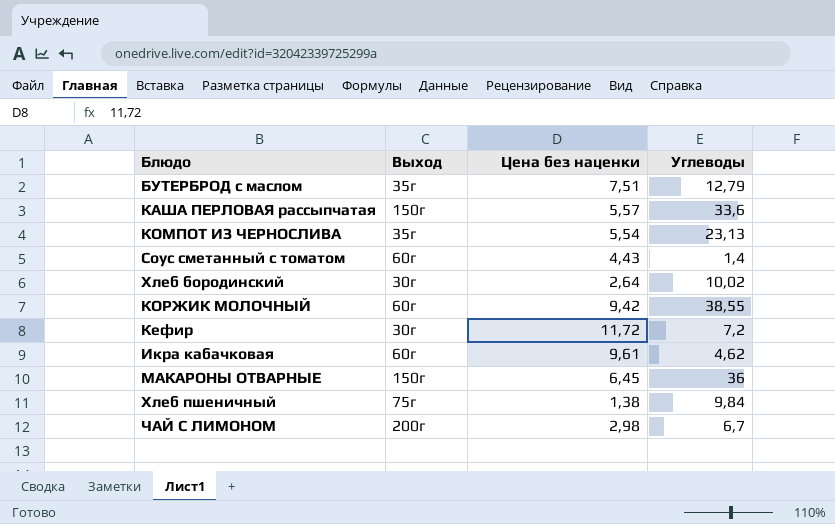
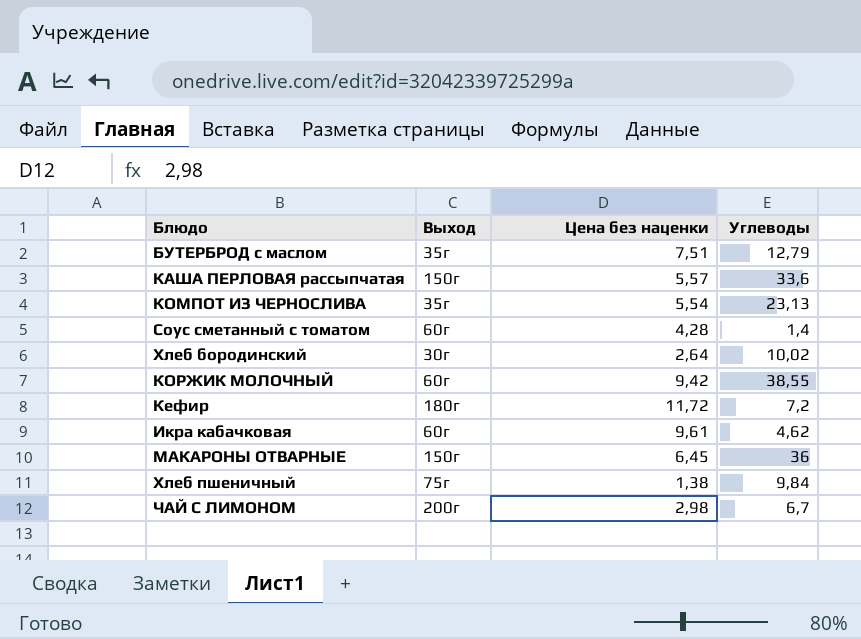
Соус сметанный с томатом | Цена без наценки: 4,43 -> 4,28
Кефир | Выход: 30г -> 180г

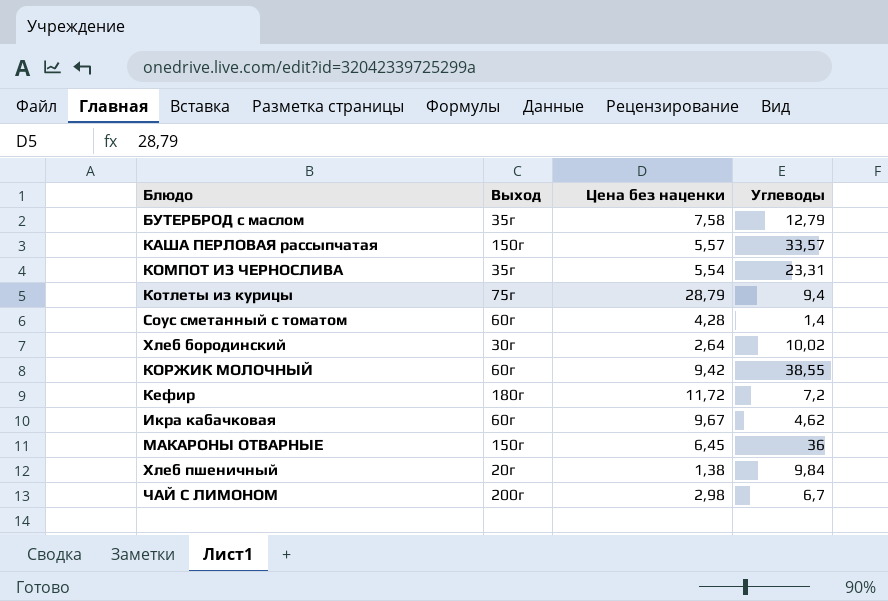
БУТЕРБРОД с маслом | Цена без наценки: 7,51 -> 7,58
КАША ПЕРЛОВАЯ рассыпчатая | Углеводы: 33,6 -> 33,57
КОМПОТ ИЗ ЧЕРНОСЛИВА | Углеводы: 23,13 -> 23,31
row Котлеты из курицы: none -> 75г | 28,79 | 9,4
Икра кабачковая | Цена без наценки: 9,61 -> 9,67
Хлеб пшеничный | Выход: 75г -> 20г

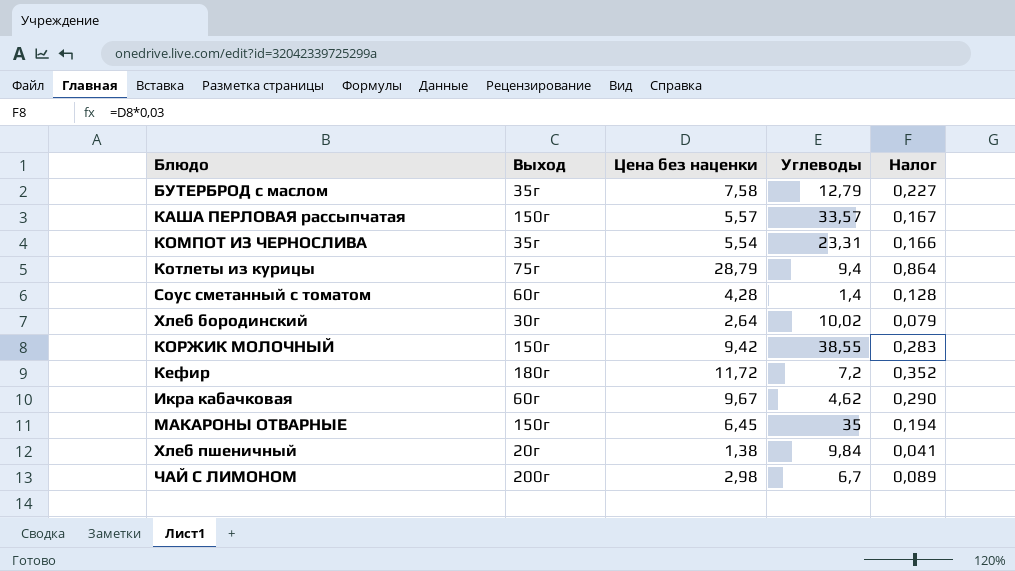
column Налог | formula: none -> [Цена без наценки] * 0,03
КОРЖИК МОЛОЧНЫЙ | Выход: 60г -> 150г
МАКАРОНЫ ОТВАРНЫЕ | Углеводы: 36 -> 35

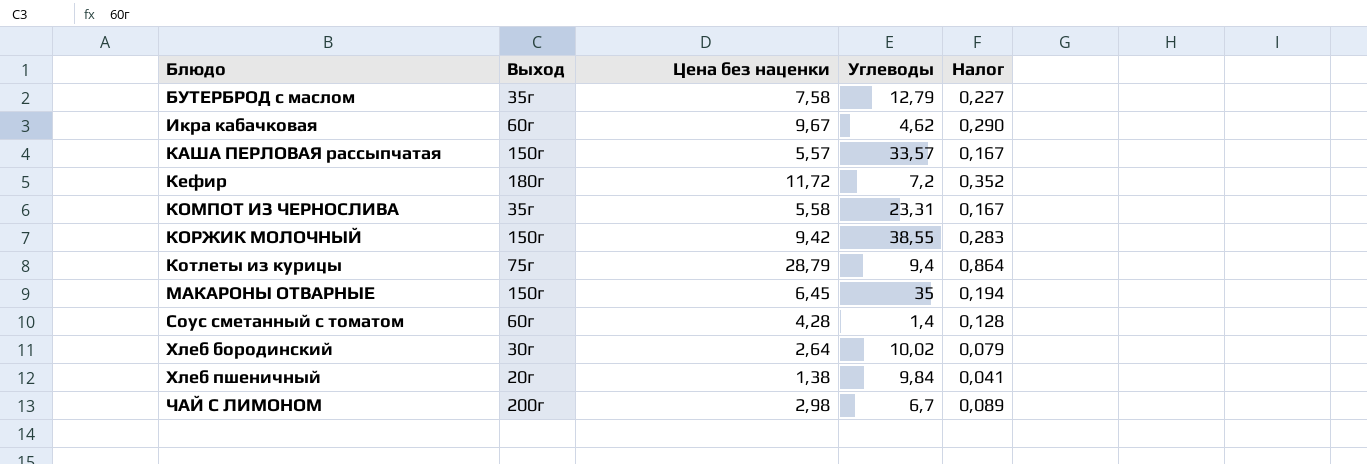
row order: none -> Блюдо ascending
КОМПОТ ИЗ ЧЕРНОСЛИВА | Цена без наценки: 5,54 -> 5,58
КОМПОТ ИЗ ЧЕРНОСЛИВА | Налог: 0,166 -> 0,167

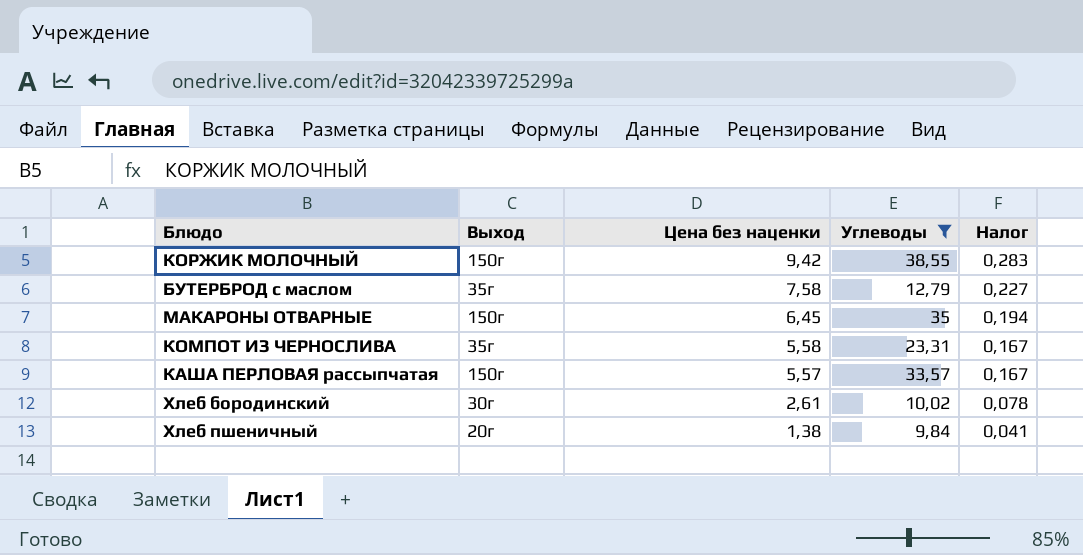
filter: none -> Углеводы >= 9,84
row order: Блюдо ascending -> Цена без наценки descending
Хлеб бородинский | Цена без наценки: 2,64 -> 2,61
Хлеб бородинский | Налог: 0,079 -> 0,078

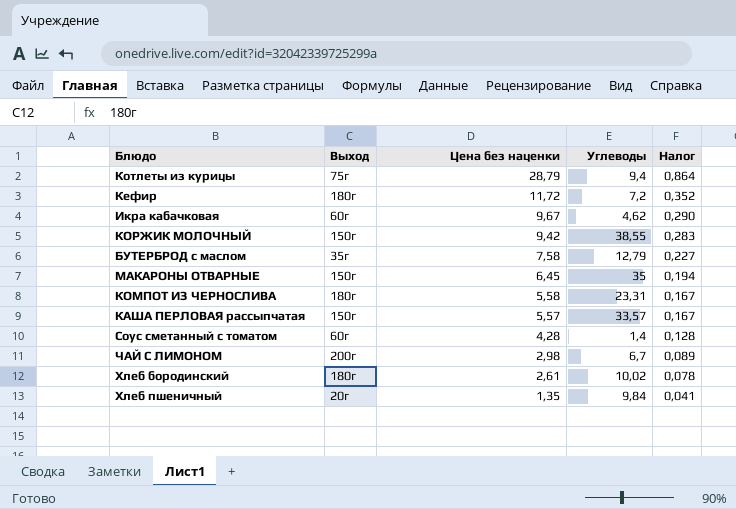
filter: Углеводы >= 9,84 -> none
КОМПОТ ИЗ ЧЕРНОСЛИВА | Выход: 35г -> 180г
Хлеб бородинский | Выход: 30г -> 180г
Хлеб пшеничный | Цена без наценки: 1,38 -> 1,35

